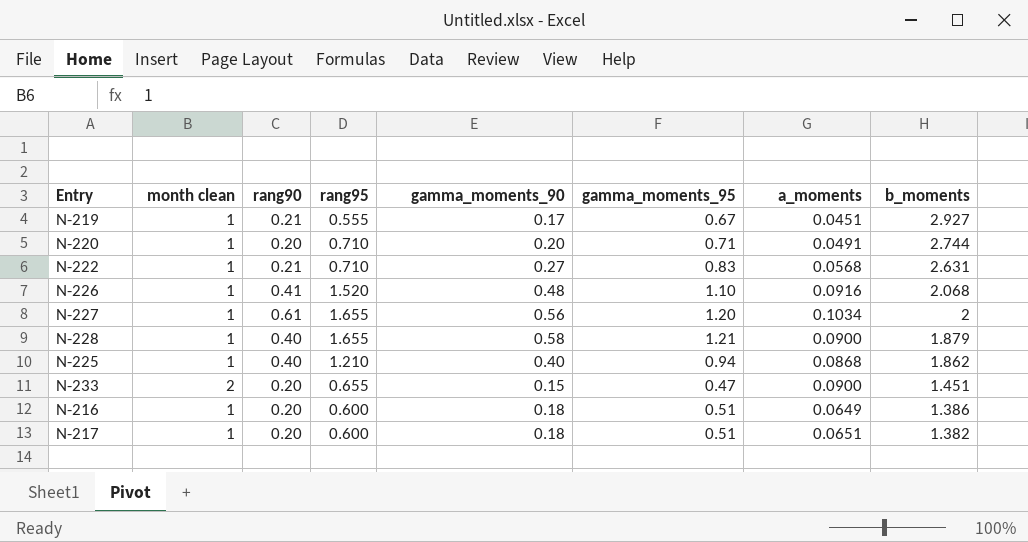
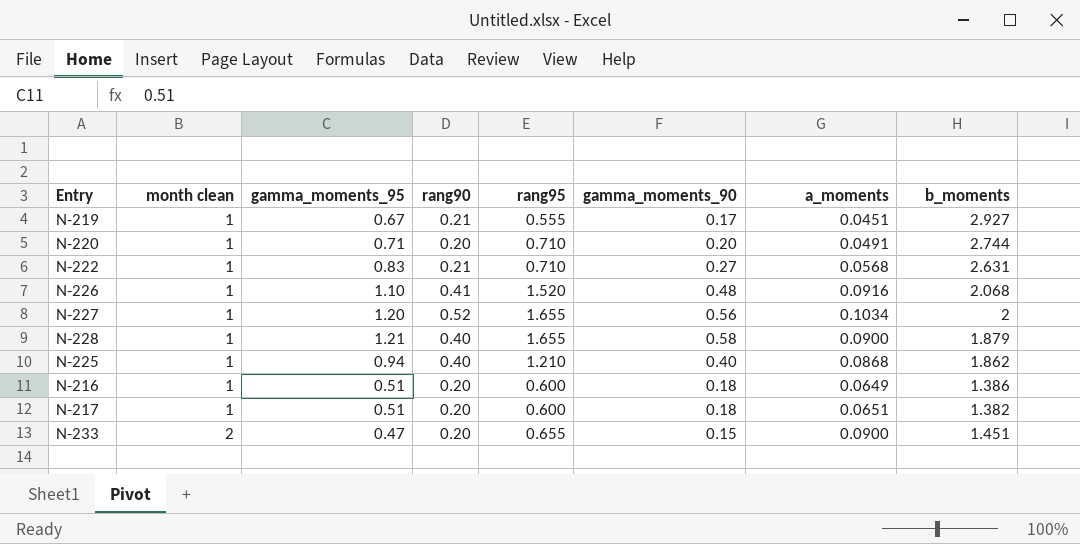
row order: b_moments descending -> month clean ascending
column gamma_moments_95 | position: 6 -> 3
N-227 | rang90: 0.61 -> 0.52

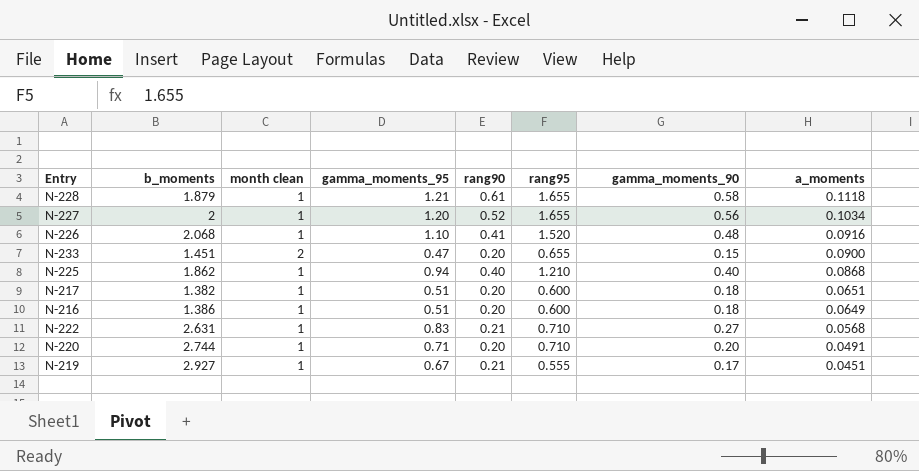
row order: month clean ascending -> a_moments descending
column b_moments | position: 8 -> 2
N-228 | rang90: 0.40 -> 0.61
N-228 | a_moments: 0.0900 -> 0.1118

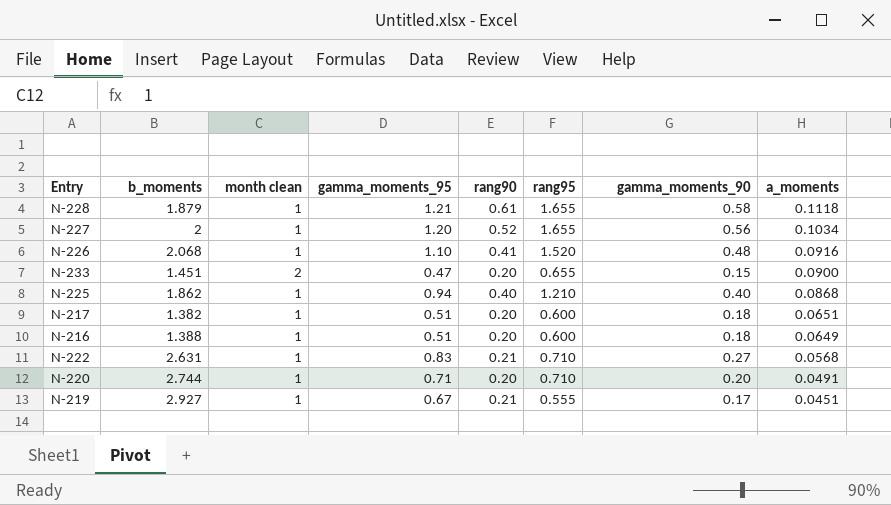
N-216 | b_moments: 1.386 -> 1.388

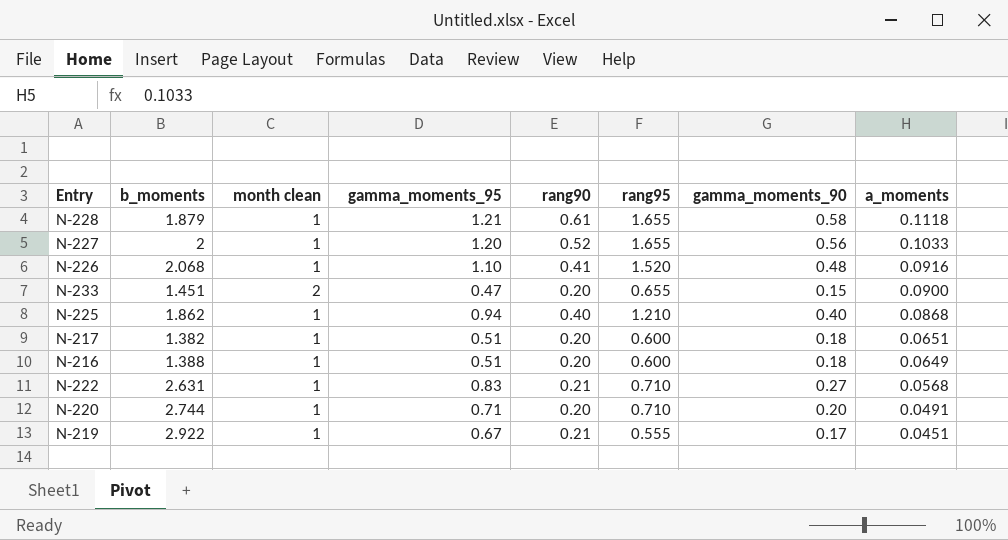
N-227 | a_moments: 0.1034 -> 0.1033
N-219 | b_moments: 2.927 -> 2.922

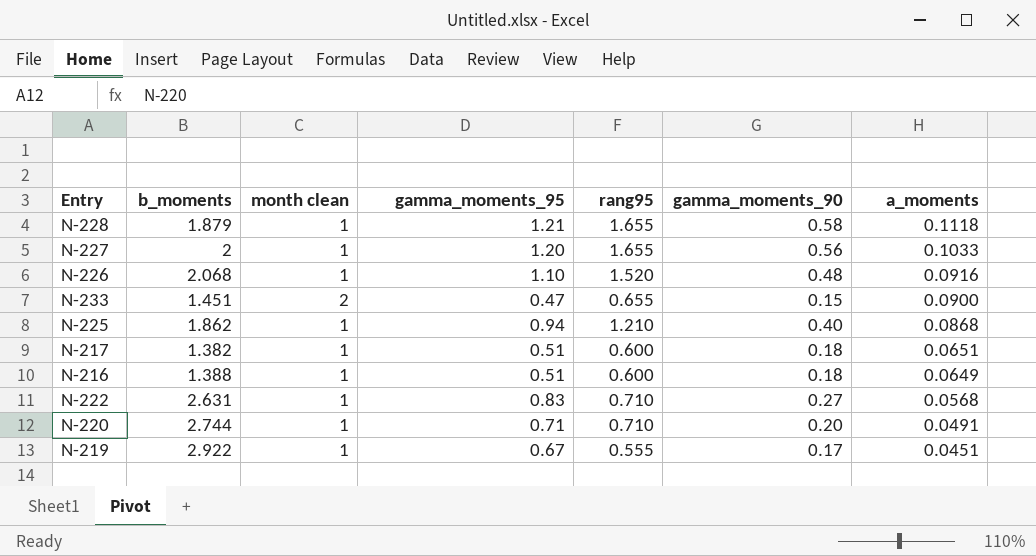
column rang90 | position: 5 -> none

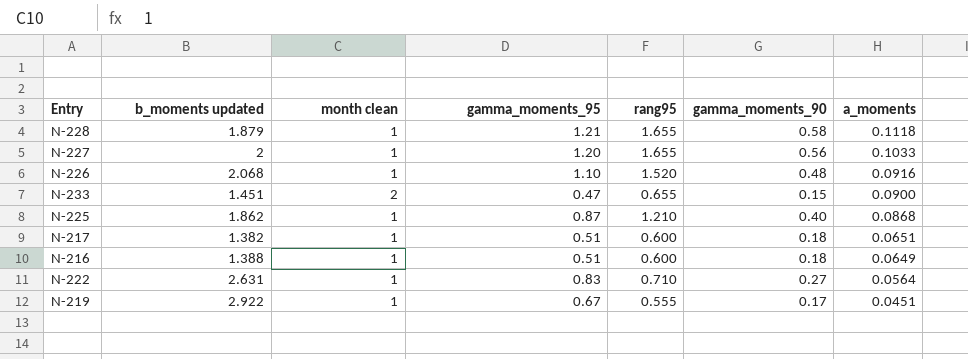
column name: b_moments -> b_moments updated
row N-220: 2.744 | 1 | 0.71 | 0.710 | 0.20 | 0.0491 -> none
N-225 | gamma_moments_95: 0.94 -> 0.87
N-222 | a_moments: 0.0568 -> 0.0564

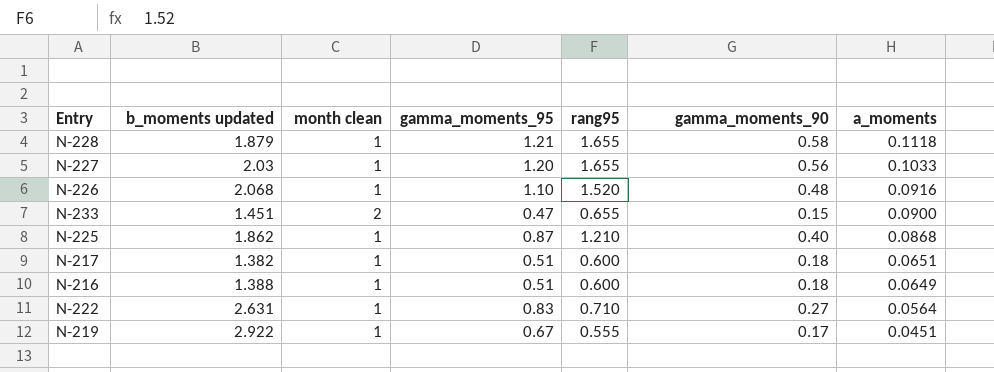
N-227 | b_moments updated: 2 -> 2.03

